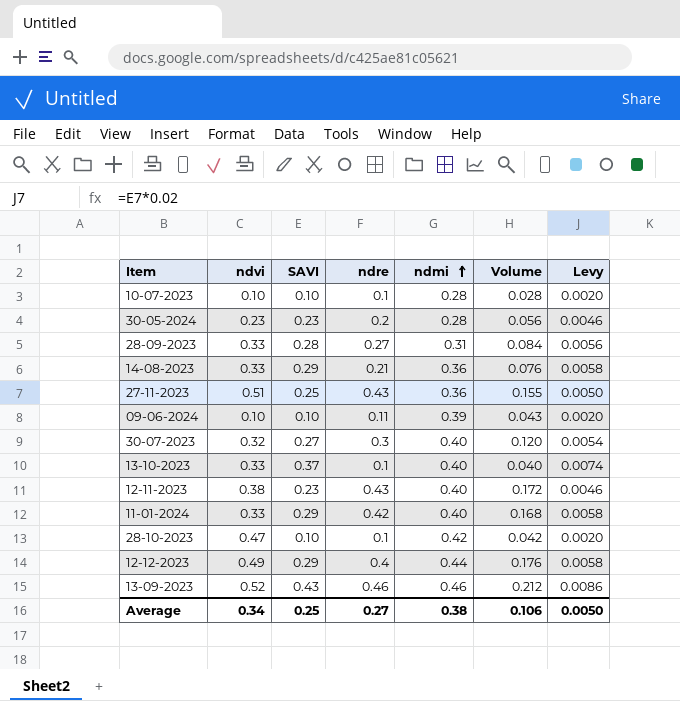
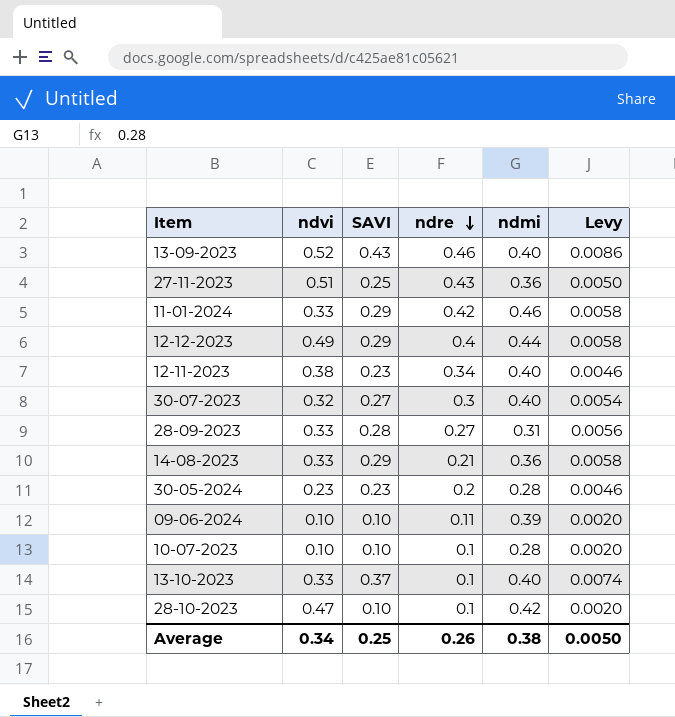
row order: ndmi ascending -> ndre descending
column Volume | formula: [ndre] * [ndmi] -> none
13-09-2023 | ndmi: 0.46 -> 0.40
11-01-2024 | ndmi: 0.40 -> 0.46
12-11-2023 | ndre: 0.43 -> 0.34
Average | ndre: 0.27 -> 0.26

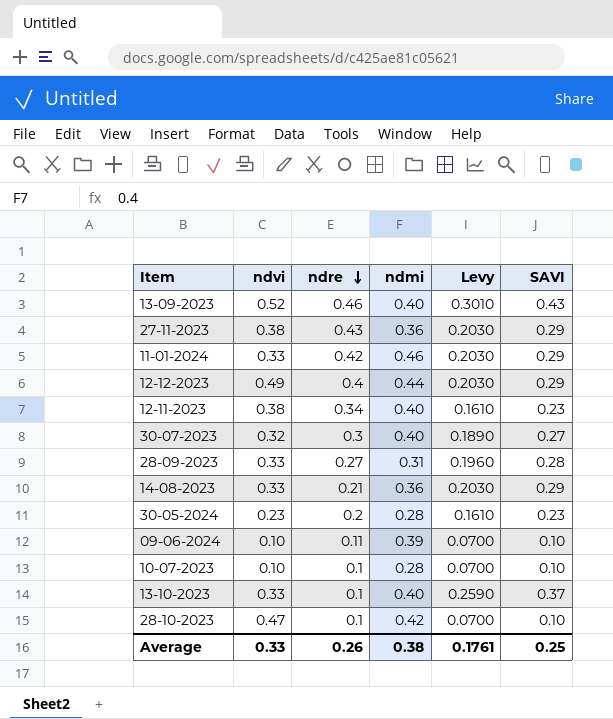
column Levy | formula: [SAVI] * 0.02 -> [SAVI] * 0.7
column SAVI | position: 3 -> 6
27-11-2023 | ndvi: 0.51 -> 0.38
27-11-2023 | SAVI: 0.25 -> 0.29
Average | ndvi: 0.34 -> 0.33
Average | Levy: 0.0050 -> 0.1761

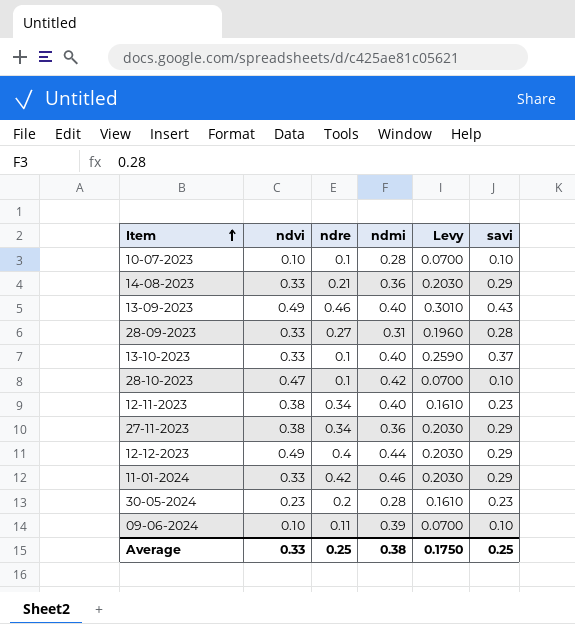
row order: ndre descending -> Item ascending
column name: SAVI -> savi
row 30-07-2023: 0.32 | 0.3 | 0.40 | 0.1890 | 0.27 -> none
13-09-2023 | ndvi: 0.52 -> 0.49
27-11-2023 | ndre: 0.43 -> 0.34
Average | ndre: 0.26 -> 0.25
Average | Levy: 0.1761 -> 0.1750

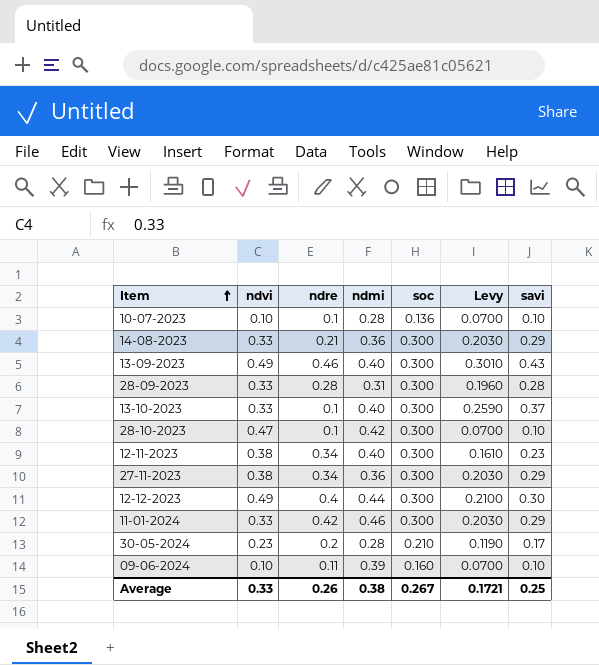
column soc | position: none -> 5
28-09-2023 | ndre: 0.27 -> 0.28
12-12-2023 | Levy: 0.2030 -> 0.2100
12-12-2023 | savi: 0.29 -> 0.30
30-05-2024 | Levy: 0.1610 -> 0.1190
30-05-2024 | savi: 0.23 -> 0.17
Average | ndre: 0.25 -> 0.26
Average | Levy: 0.1750 -> 0.1721

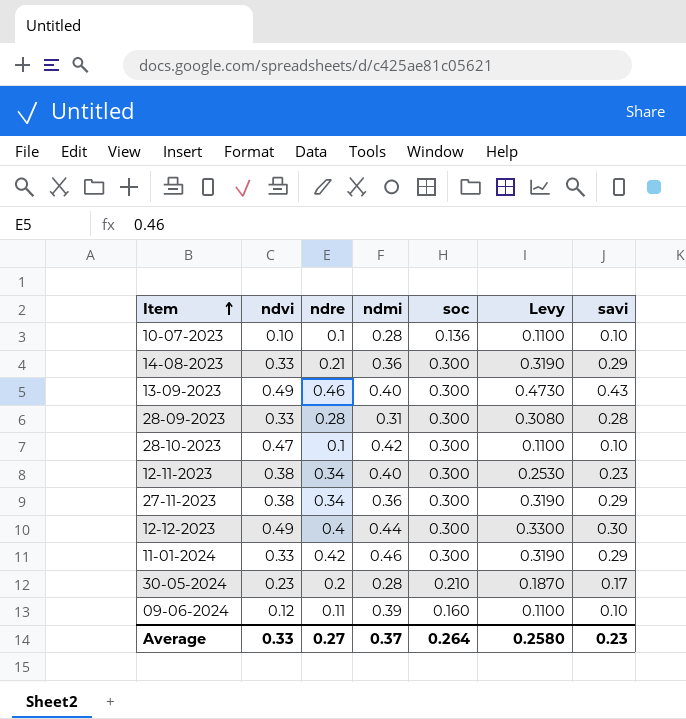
column Levy | formula: [savi] * 0.7 -> [savi] * 1.1
row 13-10-2023: 0.33 | 0.1 | 0.40 | 0.300 | 0.2590 | 0.37 -> none
09-06-2024 | ndvi: 0.10 -> 0.12
Average | ndre: 0.26 -> 0.27
Average | ndmi: 0.38 -> 0.37
Average | soc: 0.267 -> 0.264
Average | Levy: 0.1721 -> 0.2580
Average | savi: 0.25 -> 0.23

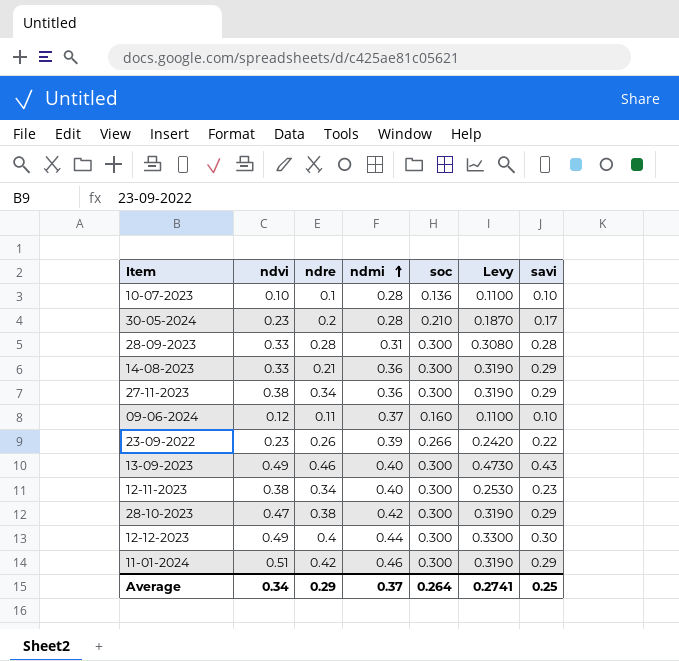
row order: Item ascending -> ndmi ascending
09-06-2024 | ndmi: 0.39 -> 0.37
row 23-09-2022: none -> 0.23 | 0.26 | 0.39 | 0.266 | 0.2420 | 0.22
28-10-2023 | ndre: 0.1 -> 0.38
28-10-2023 | Levy: 0.1100 -> 0.3190
28-10-2023 | savi: 0.10 -> 0.29
11-01-2024 | ndvi: 0.33 -> 0.51
Average | ndvi: 0.33 -> 0.34
Average | ndre: 0.27 -> 0.29
Average | Levy: 0.2580 -> 0.2741
Average | savi: 0.23 -> 0.25

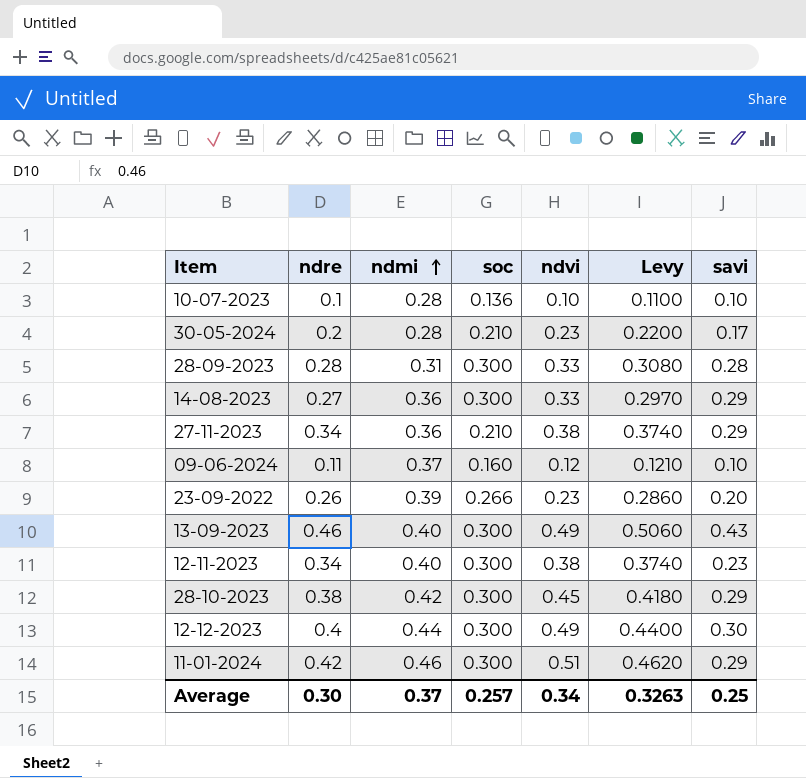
column ndvi | position: 2 -> 5
column Levy | formula: [savi] * 1.1 -> [ndre] * 1.1
14-08-2023 | ndre: 0.21 -> 0.27
27-11-2023 | soc: 0.300 -> 0.210
23-09-2022 | savi: 0.22 -> 0.20
28-10-2023 | ndvi: 0.47 -> 0.45
Average | ndre: 0.29 -> 0.30
Average | soc: 0.264 -> 0.257
Average | Levy: 0.2741 -> 0.3263

